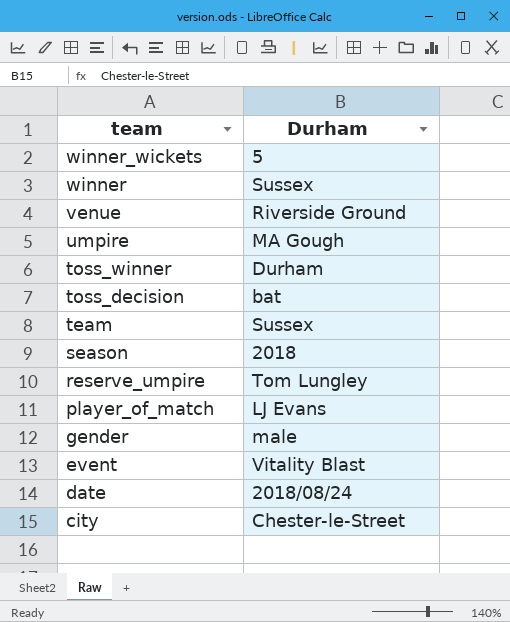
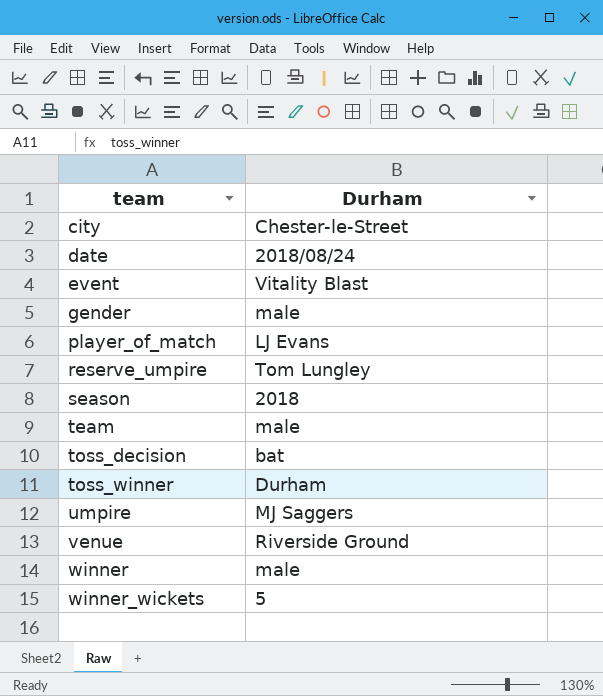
row order: team descending -> team ascending
team | Durham: Sussex -> male
umpire | Durham: MA Gough -> MJ Saggers
winner | Durham: Sussex -> male

